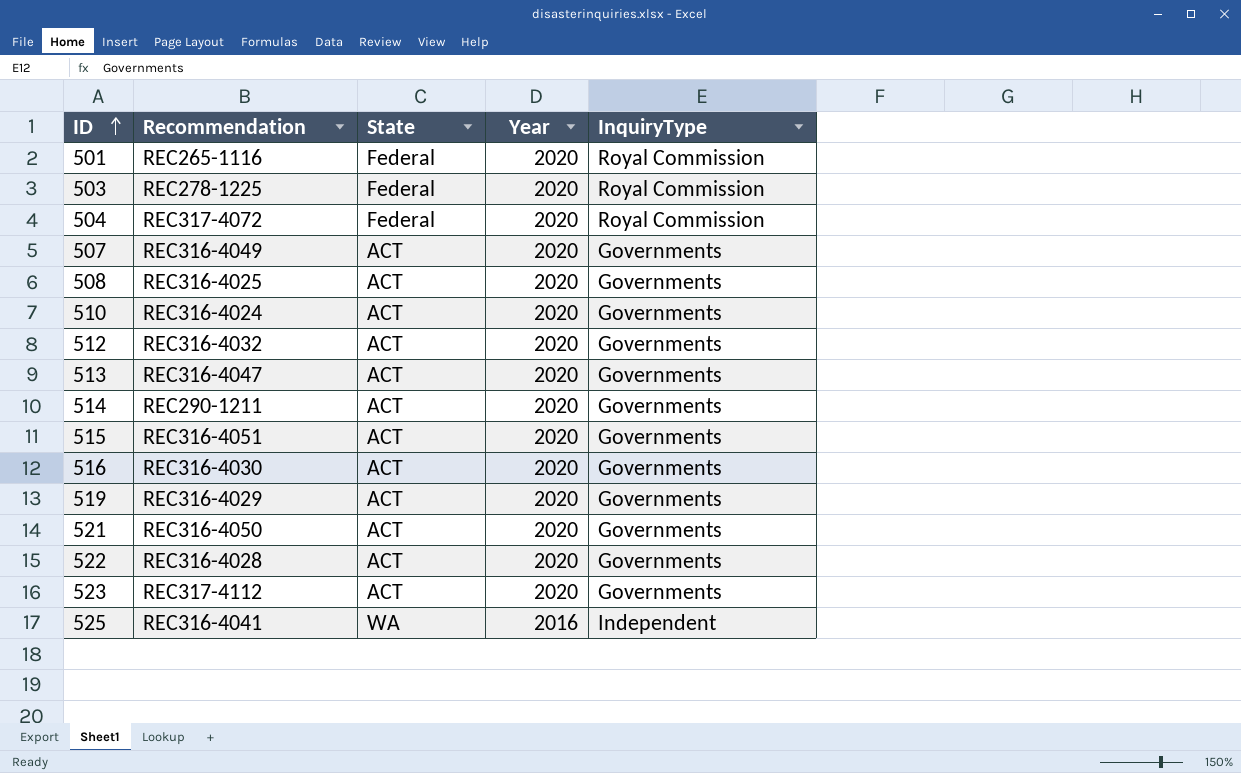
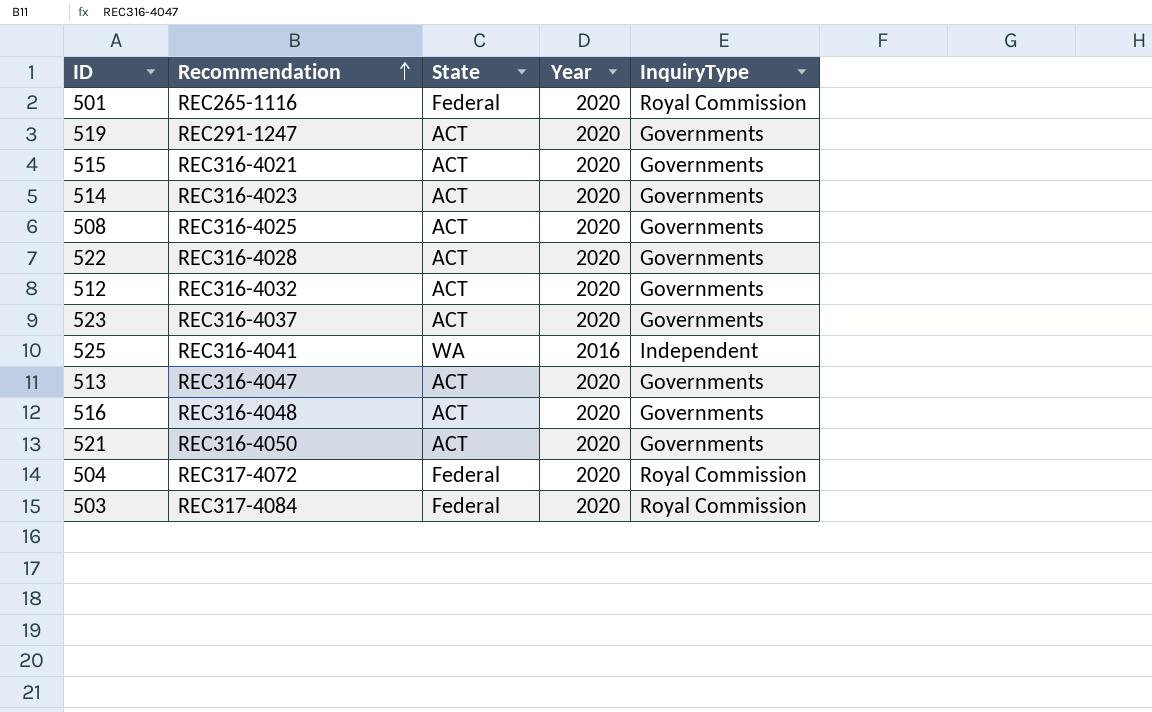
row order: ID ascending -> Recommendation ascending
row 507: REC316-4049 | ACT | 2020 | Governments -> none
row 510: REC316-4024 | ACT | 2020 | Governments -> none
519 | Recommendation: REC316-4029 -> REC291-1247
515 | Recommendation: REC316-4051 -> REC316-4021
514 | Recommendation: REC290-1211 -> REC316-4023
523 | Recommendation: REC317-4112 -> REC316-4037
516 | Recommendation: REC316-4030 -> REC316-4048
503 | Recommendation: REC278-1225 -> REC317-4084

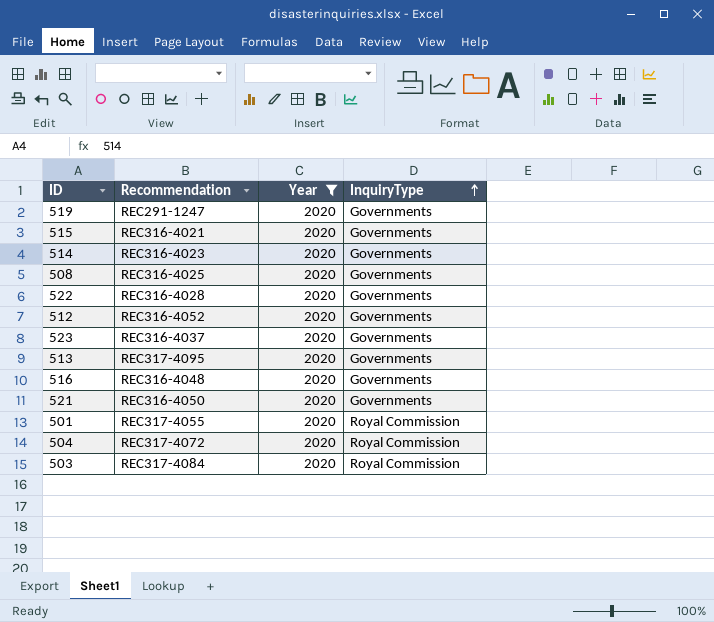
filter: none -> Year = 2020
row order: Recommendation ascending -> InquiryType ascending
column State | position: 3 -> none
512 | Recommendation: REC316-4032 -> REC316-4052
513 | Recommendation: REC316-4047 -> REC317-4095
501 | Recommendation: REC265-1116 -> REC317-4055

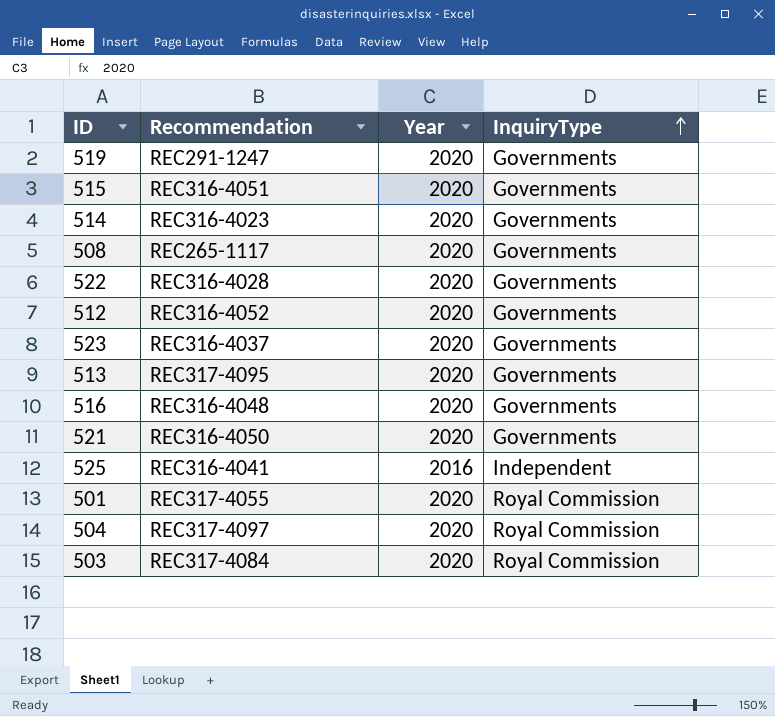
filter: Year = 2020 -> none
515 | Recommendation: REC316-4021 -> REC316-4051
508 | Recommendation: REC316-4025 -> REC265-1117
504 | Recommendation: REC317-4072 -> REC317-4097

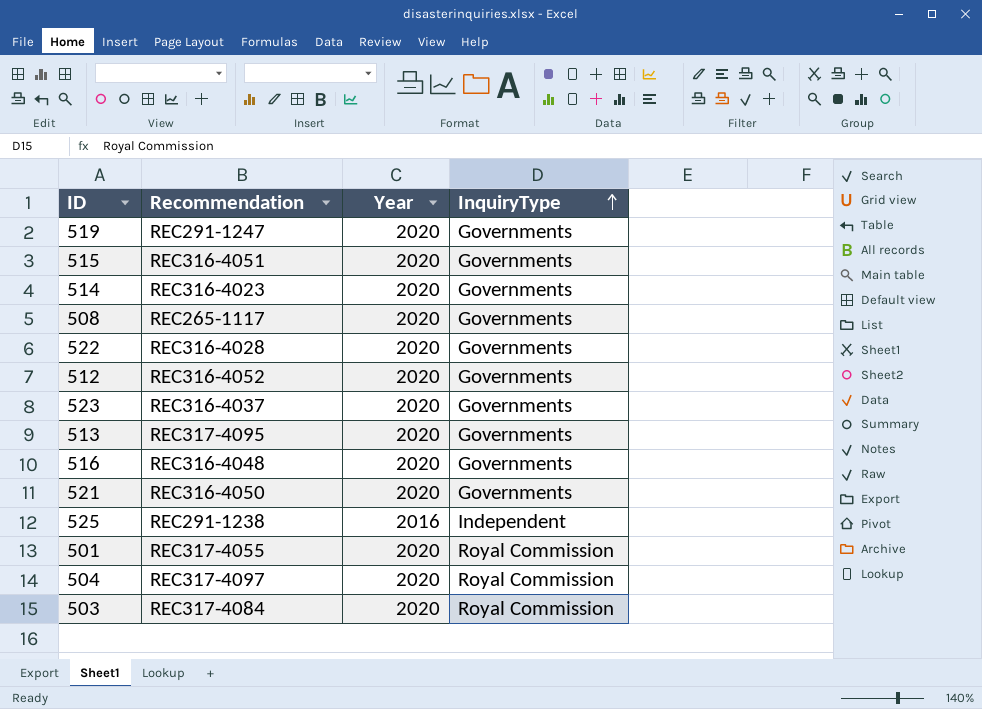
525 | Recommendation: REC316-4041 -> REC291-1238

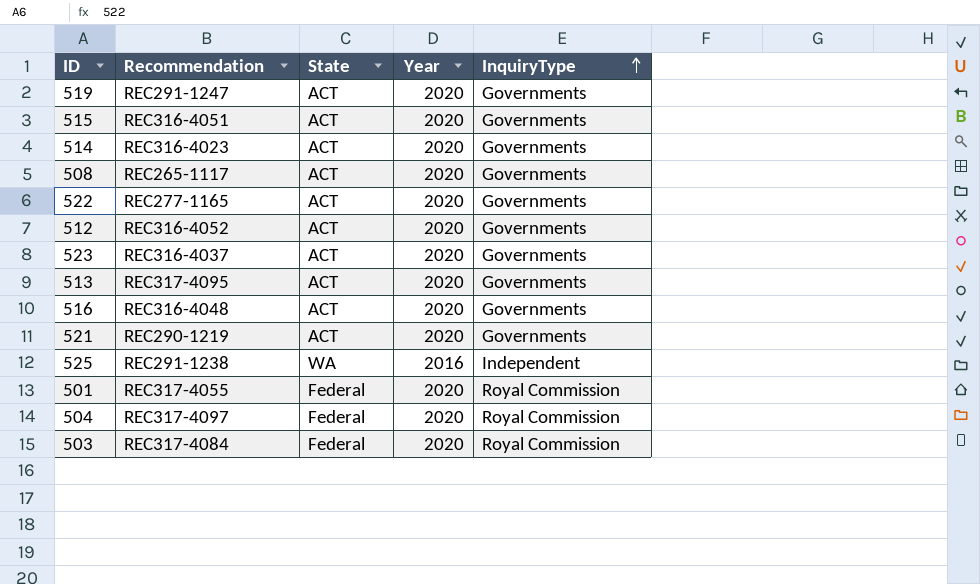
column State | position: none -> 3
522 | Recommendation: REC316-4028 -> REC277-1165
521 | Recommendation: REC316-4050 -> REC290-1219

